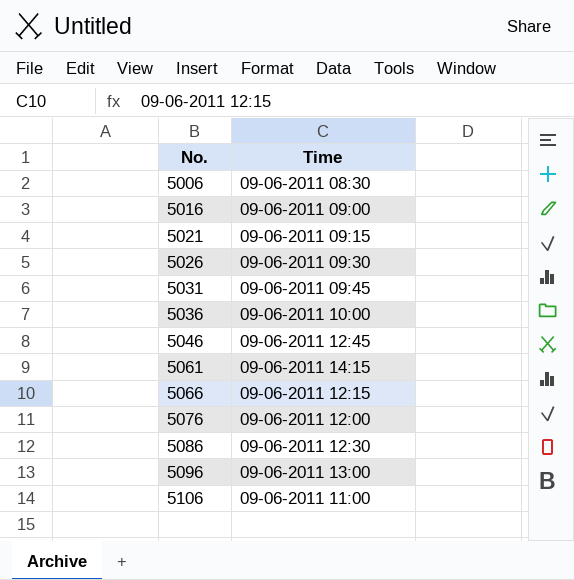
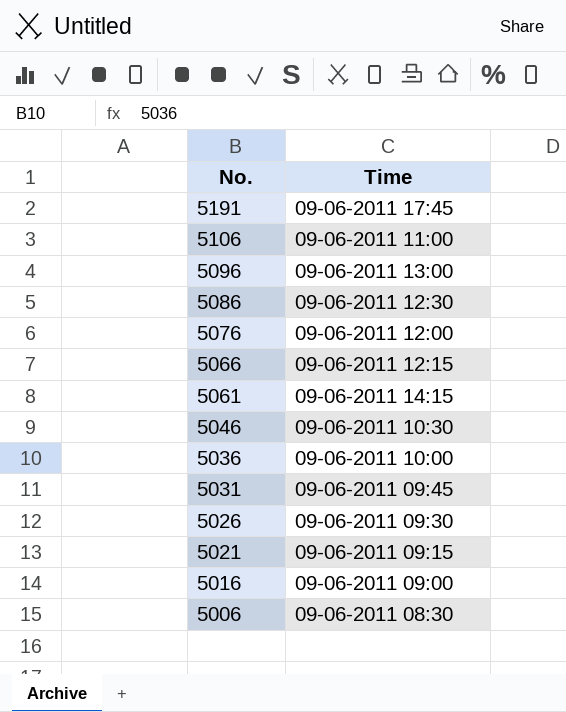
row order: No. ascending -> No. descending
row 5191: none -> 09-06-2011 17:45
5046 | Time: 09-06-2011 12:45 -> 09-06-2011 10:30

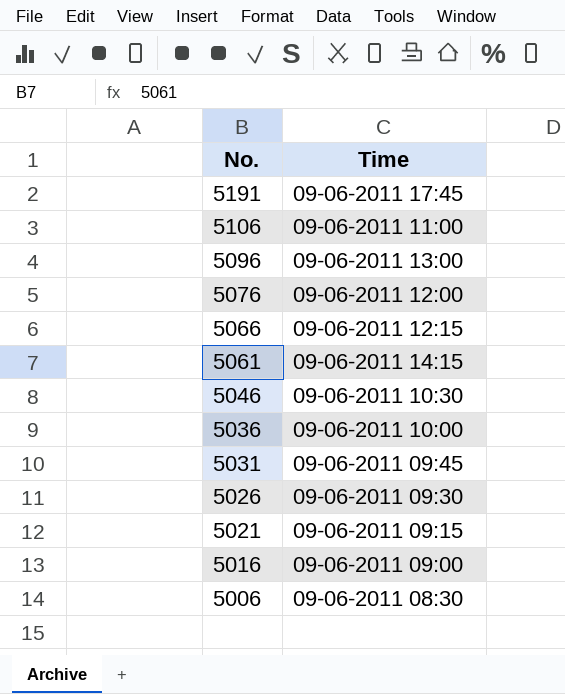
row 5086: 09-06-2011 12:30 -> none

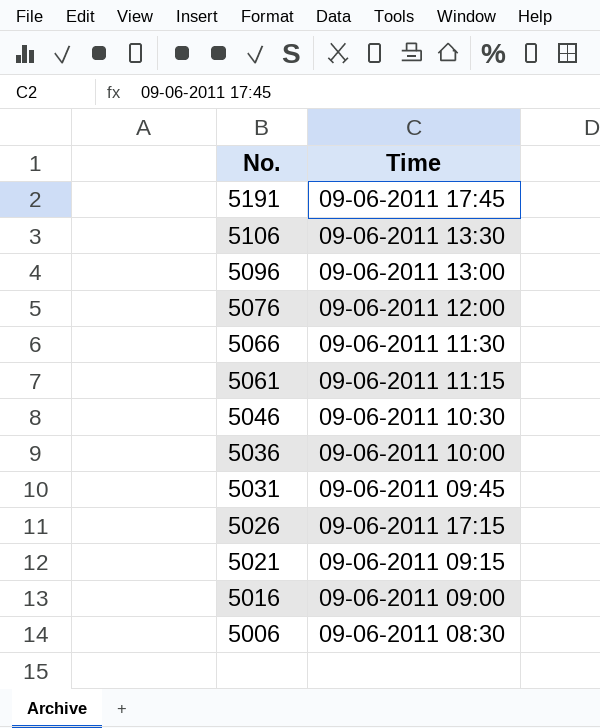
5106 | Time: 09-06-2011 11:00 -> 09-06-2011 13:30
5066 | Time: 09-06-2011 12:15 -> 09-06-2011 11:30
5061 | Time: 09-06-2011 14:15 -> 09-06-2011 11:15
5026 | Time: 09-06-2011 09:30 -> 09-06-2011 17:15

